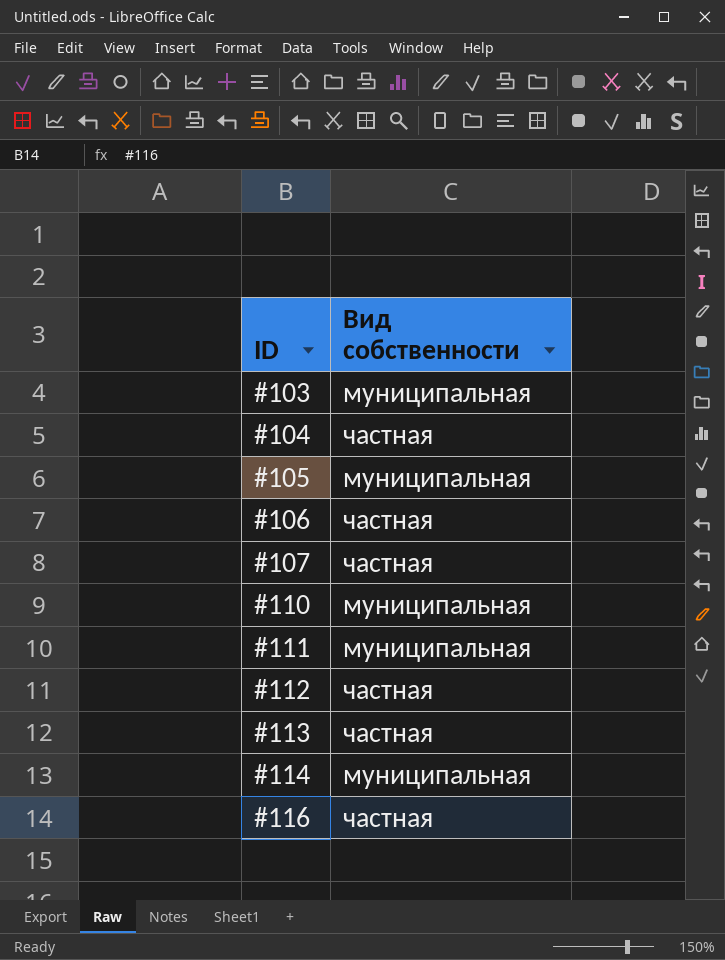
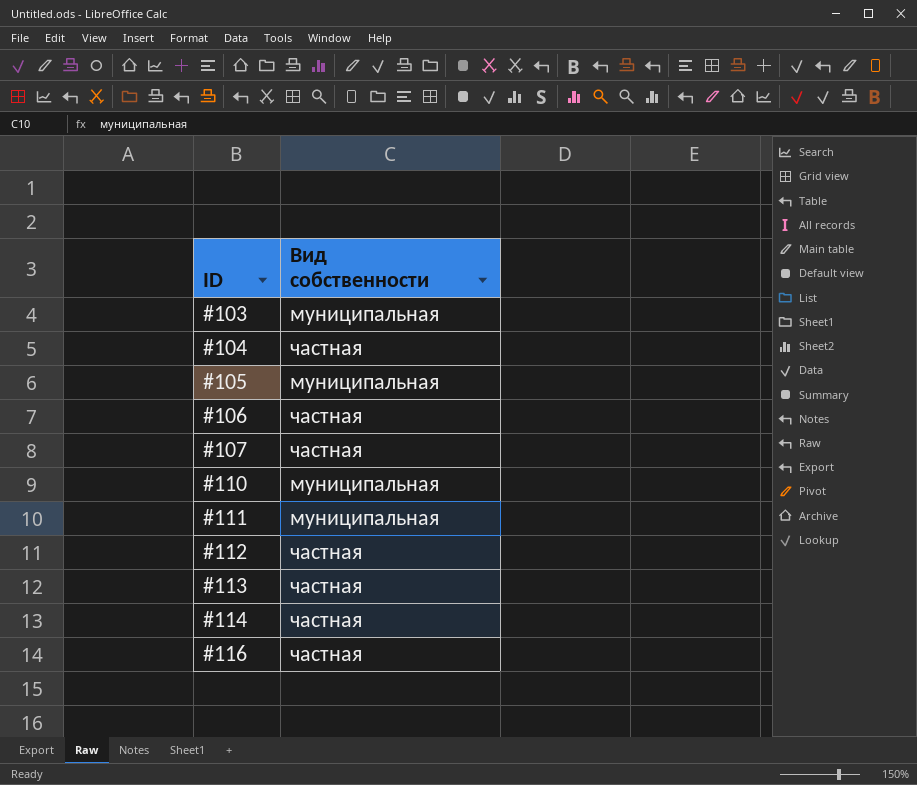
#114 | Вид собственности: муниципальная -> частная

